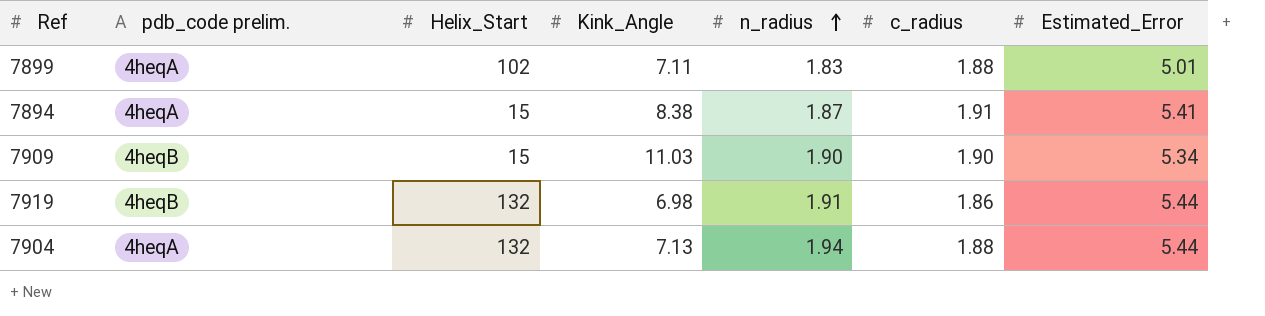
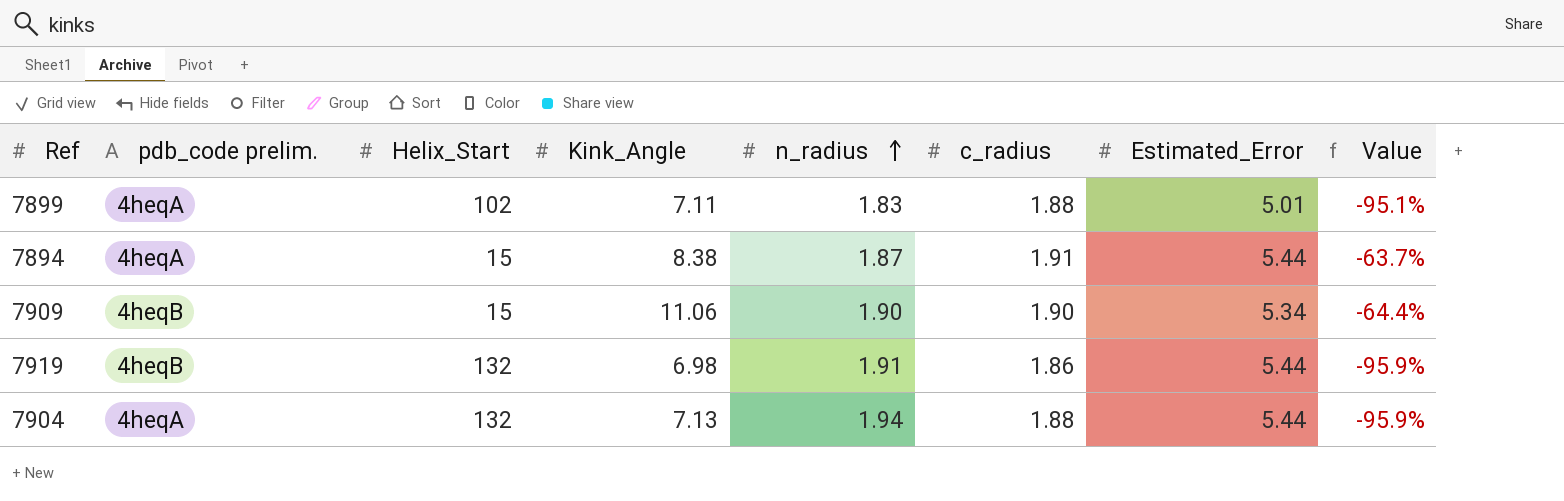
column Value | formula: none -> ([Estimated_Error] - [Helix_Start]) / [Helix_Start]
7894 | Estimated_Error: 5.41 -> 5.44
7909 | Kink_Angle: 11.03 -> 11.06

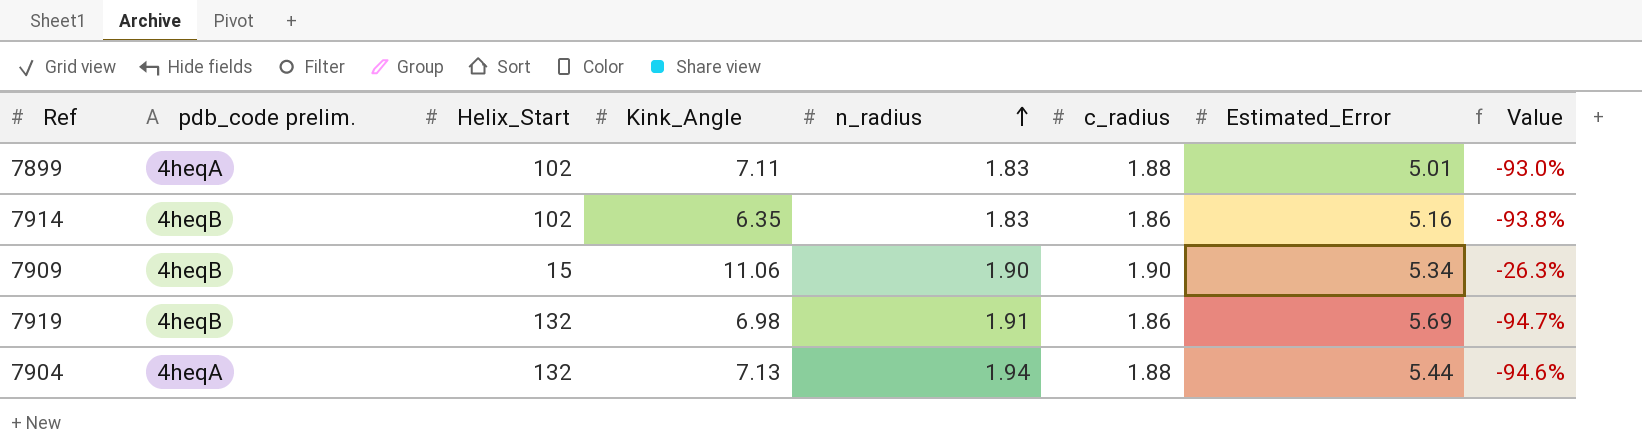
column Value | formula: ([Estimated_Error] - [Helix_Start]) / [Helix_Start] -> ([Kink_Angle] - [Helix_Start]) / [Helix_Start]
row 7894: 4heqA | 15 | 8.38 | 1.87 | 1.91 | 5.44 | -63.7% -> none
row 7914: none -> 4heqB | 102 | 6.35 | 1.83 | 1.86 | 5.16 | -93.8%
7919 | Estimated_Error: 5.44 -> 5.69

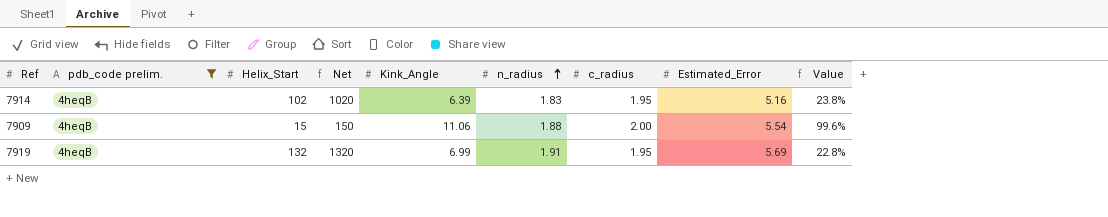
filter: none -> pdb_code prelim. = 4heqB
column Net | formula: none -> [Helix_Start] * 10
column Value | formula: ([Kink_Angle] - [Helix_Start]) / [Helix_Start] -> ([Kink_Angle] - [Estimated_Error]) / [Estimated_Error]
7914 | Kink_Angle: 6.35 -> 6.39
7914 | c_radius: 1.86 -> 1.95
7909 | n_radius: 1.90 -> 1.88
7909 | c_radius: 1.90 -> 2.00
7909 | Estimated_Error: 5.34 -> 5.54
7919 | Kink_Angle: 6.98 -> 6.99
7919 | c_radius: 1.86 -> 1.95

